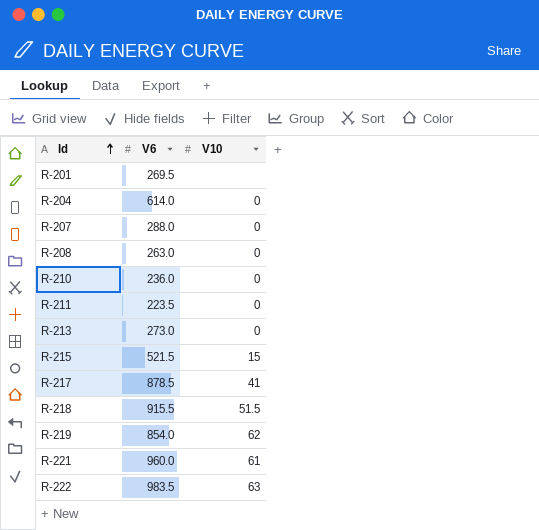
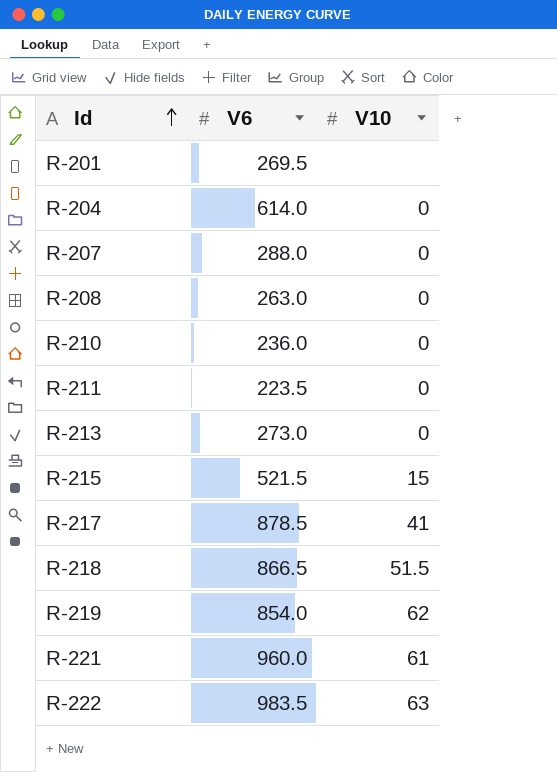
R-218 | V6: 915.5 -> 866.5

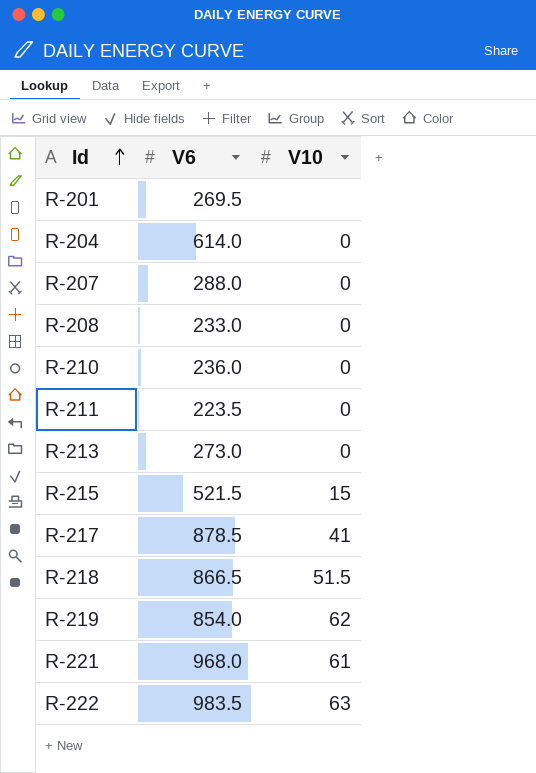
R-208 | V6: 263.0 -> 233.0
R-221 | V6: 960.0 -> 968.0

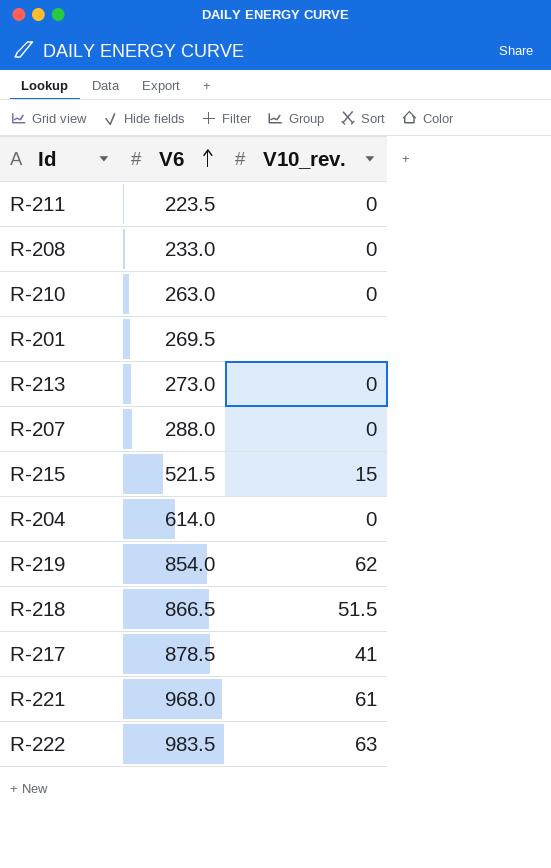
row order: Id ascending -> V6 ascending
column name: V10 -> V10_rev.
R-210 | V6: 236.0 -> 263.0

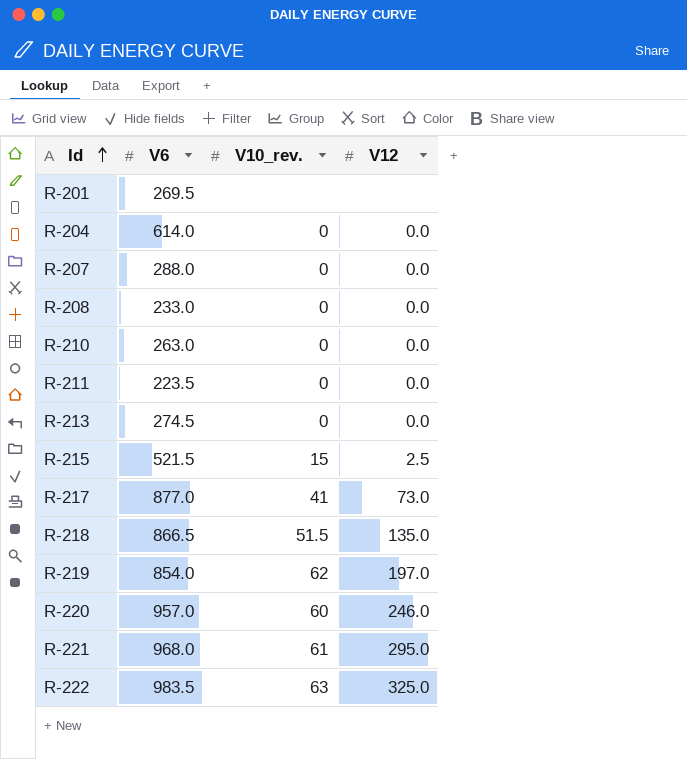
row order: V6 ascending -> Id ascending
column V12 | position: none -> 4
R-213 | V6: 273.0 -> 274.5
R-217 | V6: 878.5 -> 877.0
row R-220: none -> 957.0 | 60 | 246.0

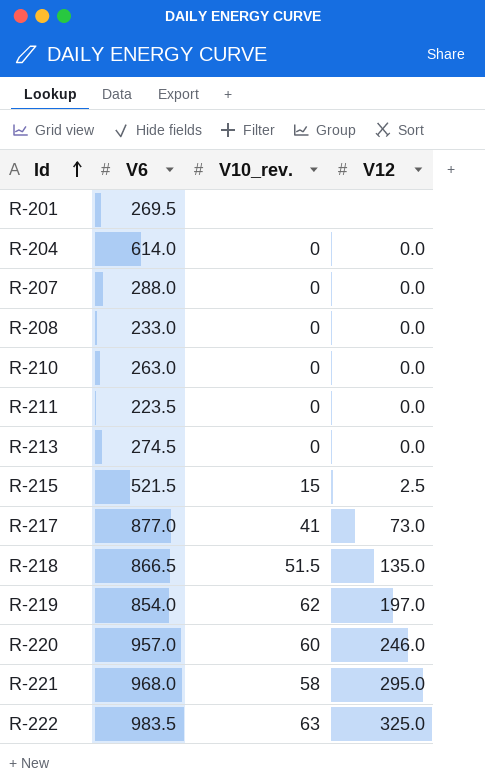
R-221 | V10_rev.: 61 -> 58

